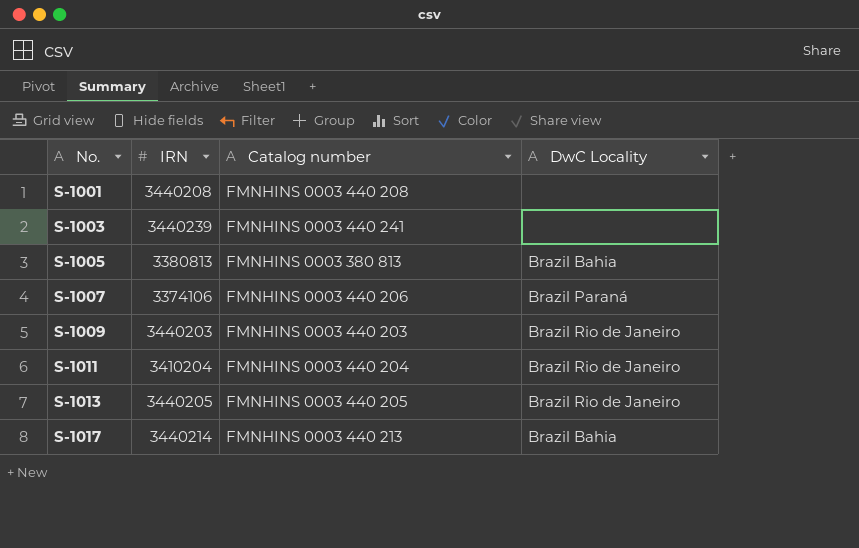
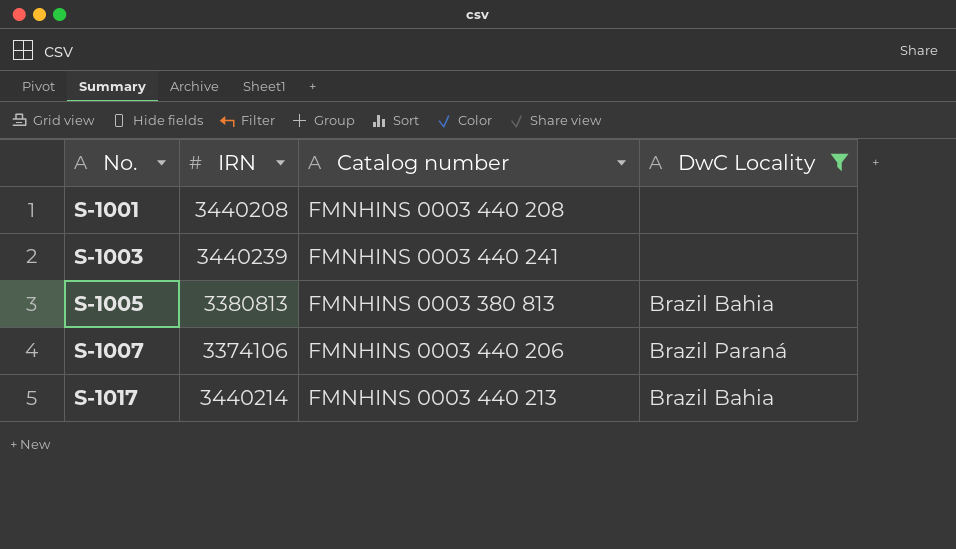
filter: none -> DwC Locality != Brazil Rio de Janeiro

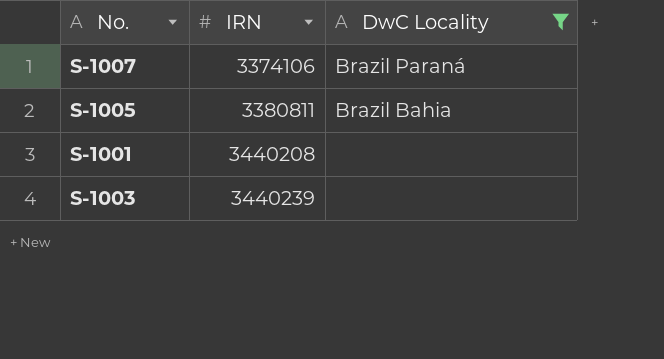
row order: No. ascending -> IRN ascending
column Catalog number | position: 3 -> none
row S-1017: 3440214 | FMNHINS 0003 440 213 | Brazil Bahia -> none
S-1005 | IRN: 3380813 -> 3380811

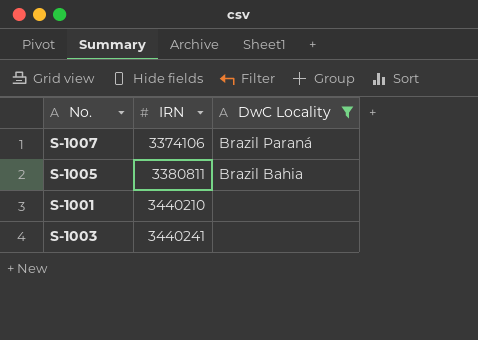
S-1001 | IRN: 3440208 -> 3440210
S-1003 | IRN: 3440239 -> 3440241

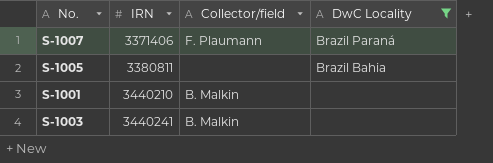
column Collector/field | position: none -> 3
S-1007 | IRN: 3374106 -> 3371406

